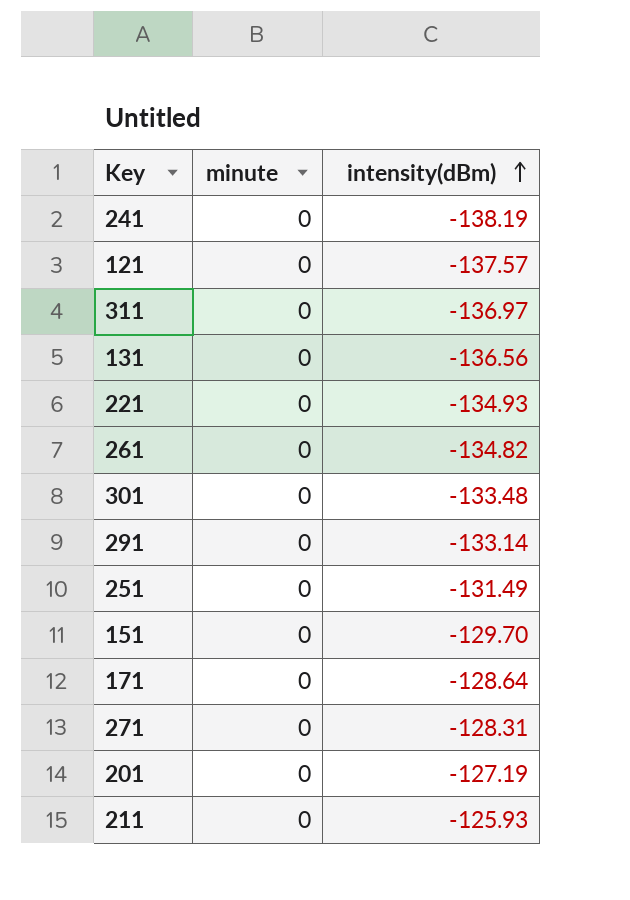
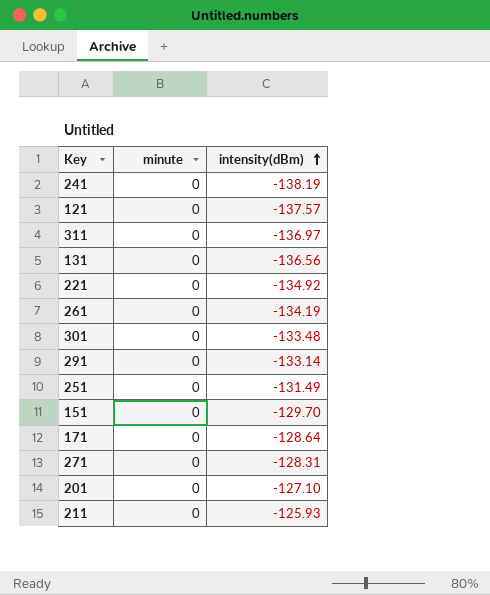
221 | intensity(dBm): -134.93 -> -134.92
261 | intensity(dBm): -134.82 -> -134.19
201 | intensity(dBm): -127.19 -> -127.10

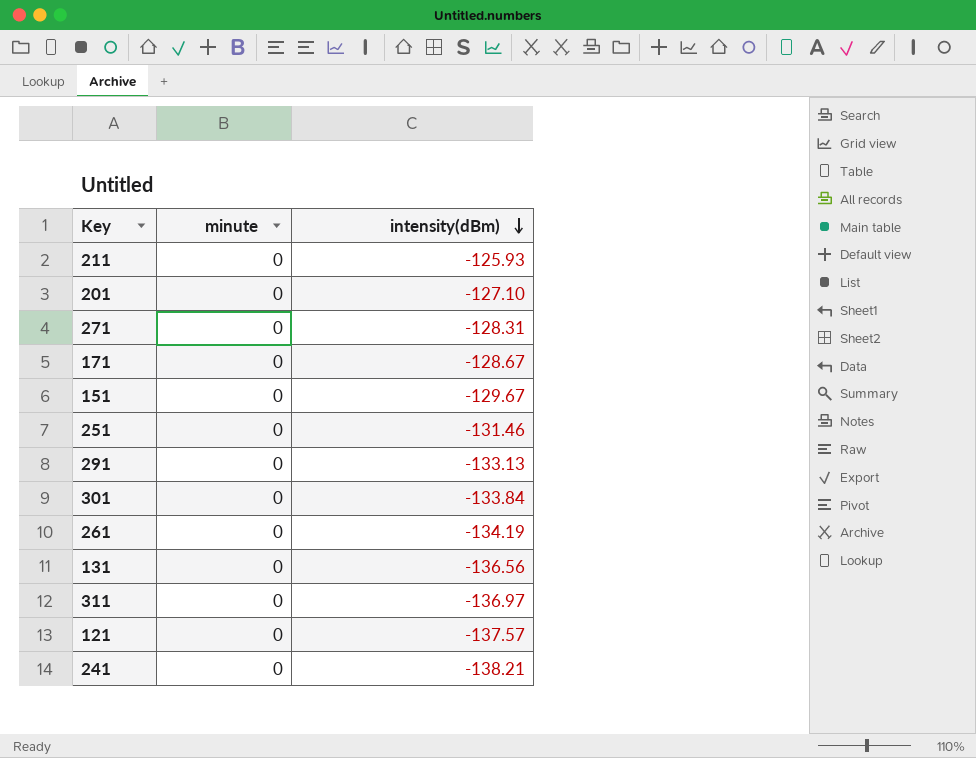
row order: intensity(dBm) ascending -> intensity(dBm) descending
row 221: 0 | -134.92 -> none
171 | intensity(dBm): -128.64 -> -128.67
151 | intensity(dBm): -129.70 -> -129.67
251 | intensity(dBm): -131.49 -> -131.46
291 | intensity(dBm): -133.14 -> -133.13
301 | intensity(dBm): -133.48 -> -133.84
241 | intensity(dBm): -138.19 -> -138.21

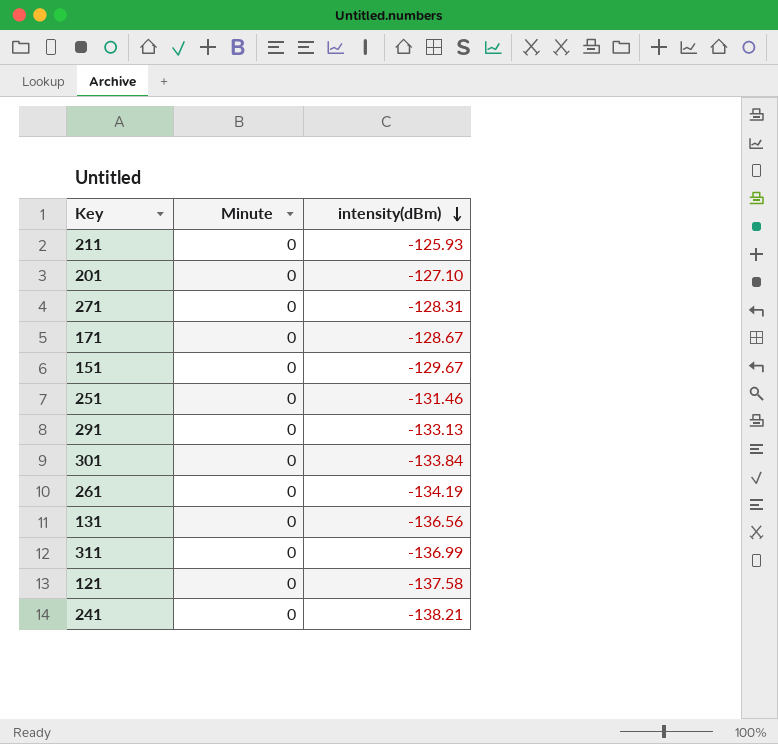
column name: minute -> Minute
311 | intensity(dBm): -136.97 -> -136.99
121 | intensity(dBm): -137.57 -> -137.58

